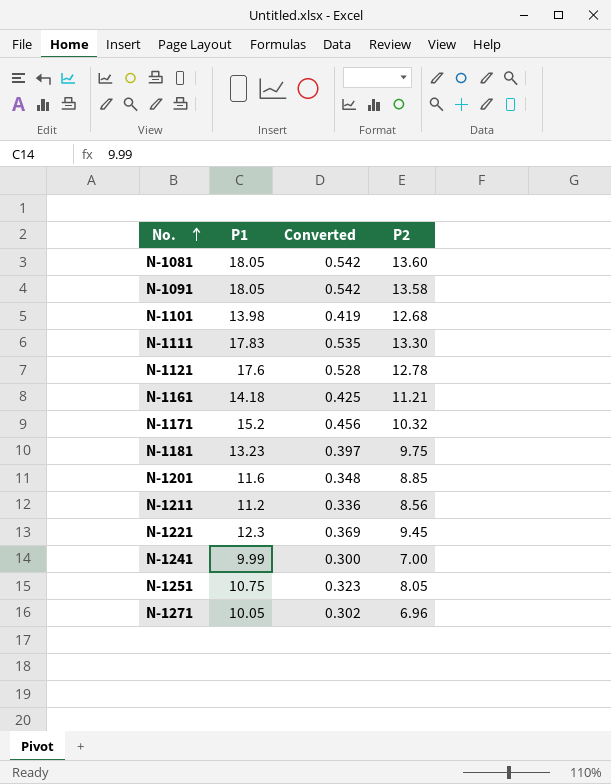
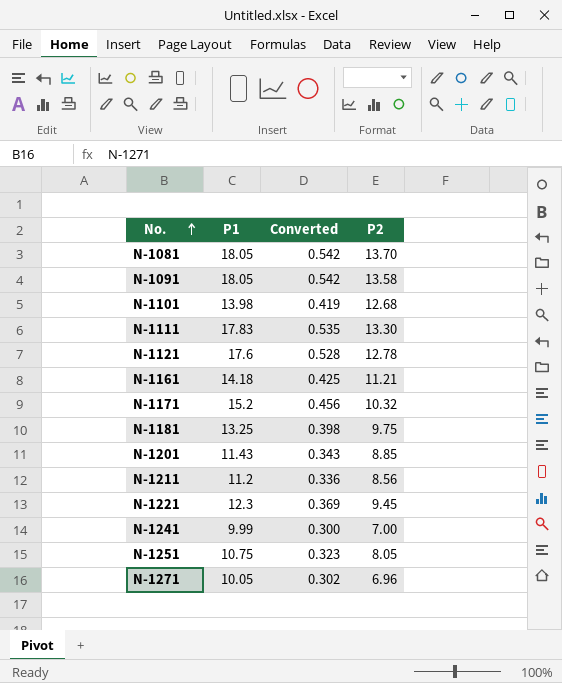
N-1081 | P2: 13.60 -> 13.70
N-1181 | P1: 13.23 -> 13.25
N-1181 | Converted: 0.397 -> 0.398
N-1201 | P1: 11.6 -> 11.43
N-1201 | Converted: 0.348 -> 0.343

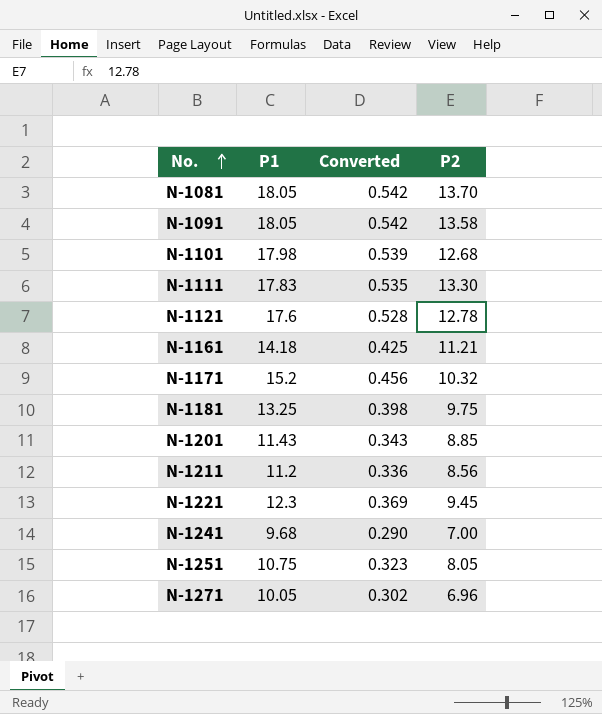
N-1101 | P1: 13.98 -> 17.98
N-1101 | Converted: 0.419 -> 0.539
N-1241 | P1: 9.99 -> 9.68
N-1241 | Converted: 0.300 -> 0.290

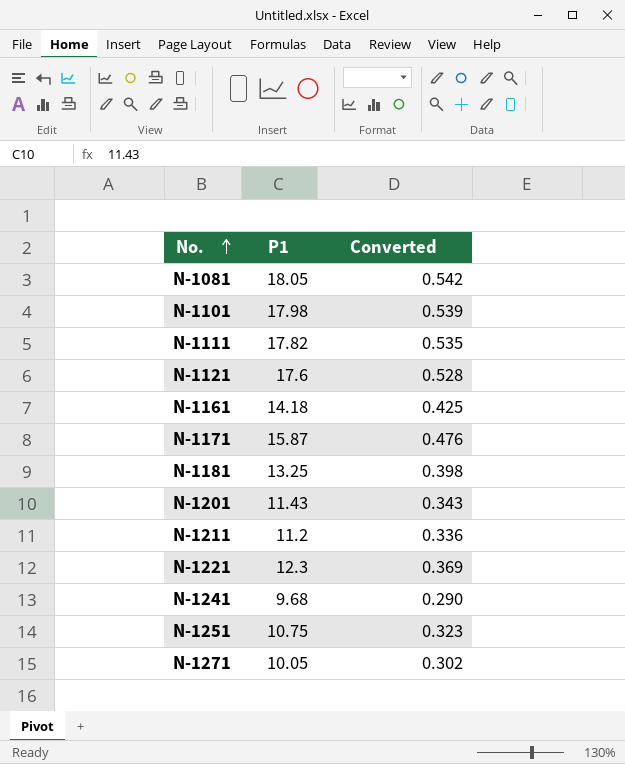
column P2 | position: 4 -> none
row N-1091: 18.05 | 0.542 | 13.58 -> none
N-1111 | P1: 17.83 -> 17.82
N-1171 | P1: 15.2 -> 15.87
N-1171 | Converted: 0.456 -> 0.476

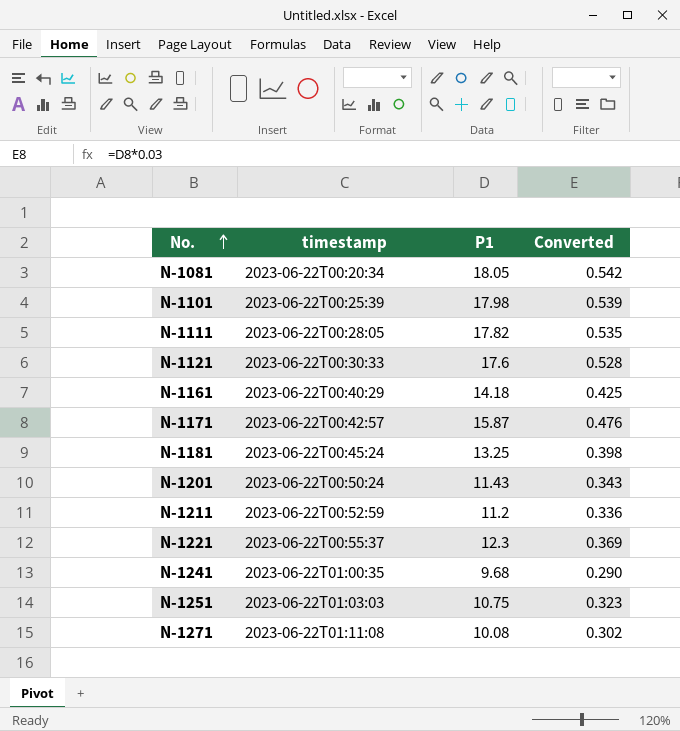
column timestamp | position: none -> 2
N-1271 | P1: 10.05 -> 10.08

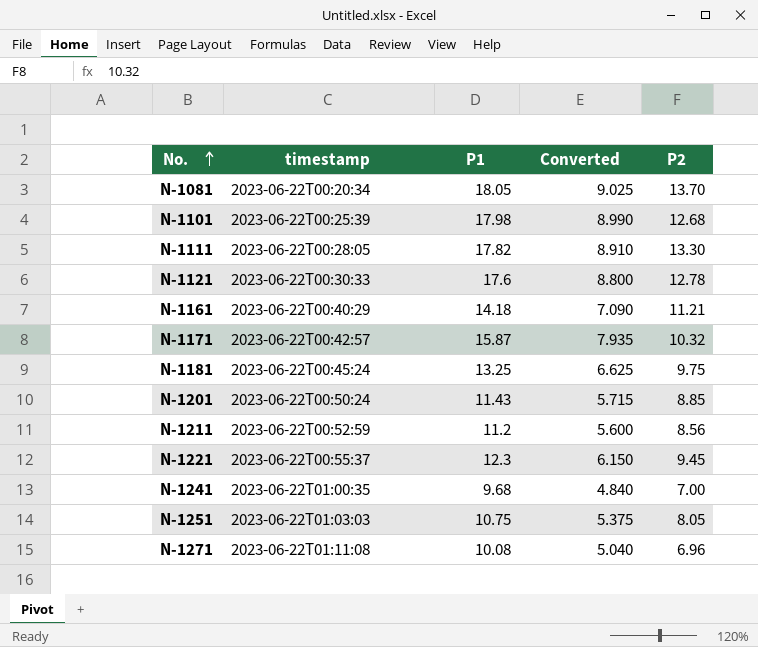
column Converted | formula: [P1] * 0.03 -> [P1] * 0.5
column P2 | position: none -> 5

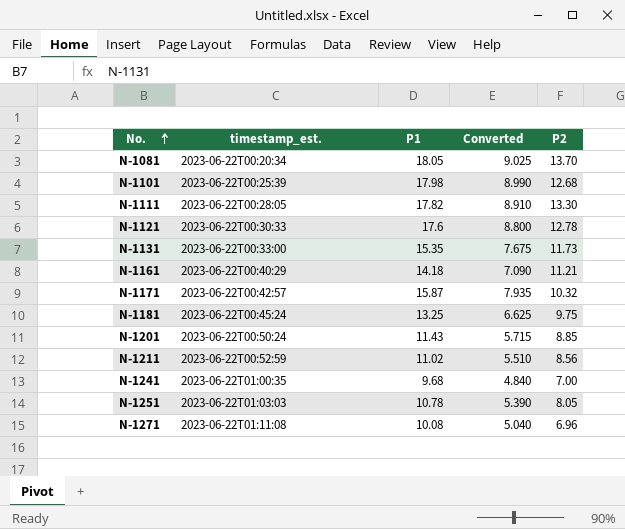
column name: timestamp -> timestamp_est.
row N-1221: 2023-06-22T00:55:37 | 12.3 | 6.150 | 9.45 -> none
row N-1131: none -> 2023-06-22T00:33:00 | 15.35 | 7.675 | 11.73
N-1211 | P1: 11.2 -> 11.02
N-1211 | Converted: 5.600 -> 5.510
N-1251 | P1: 10.75 -> 10.78
N-1251 | Converted: 5.375 -> 5.390

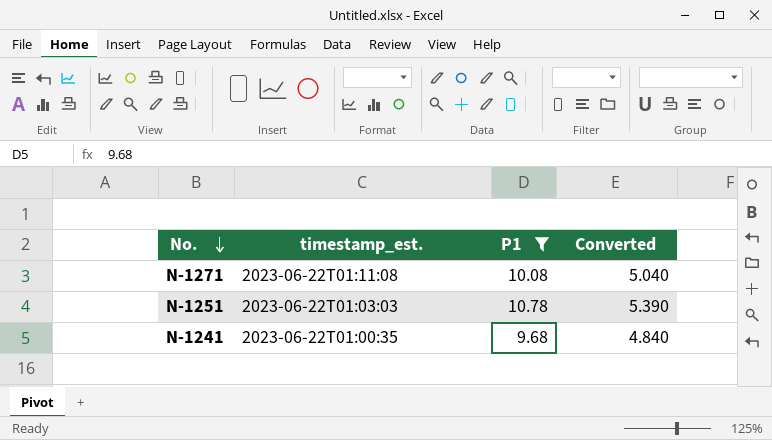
filter: none -> P1 <= 10.78
row order: No. ascending -> No. descending
column P2 | position: 5 -> none

